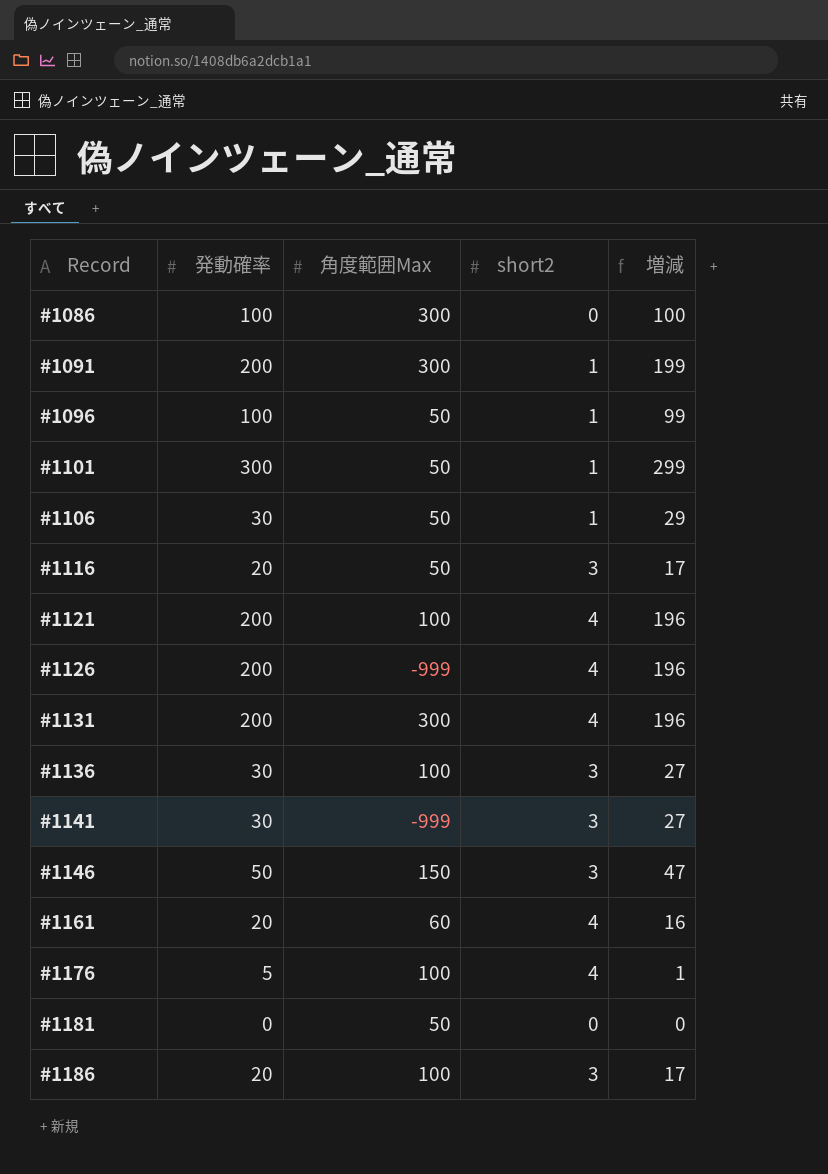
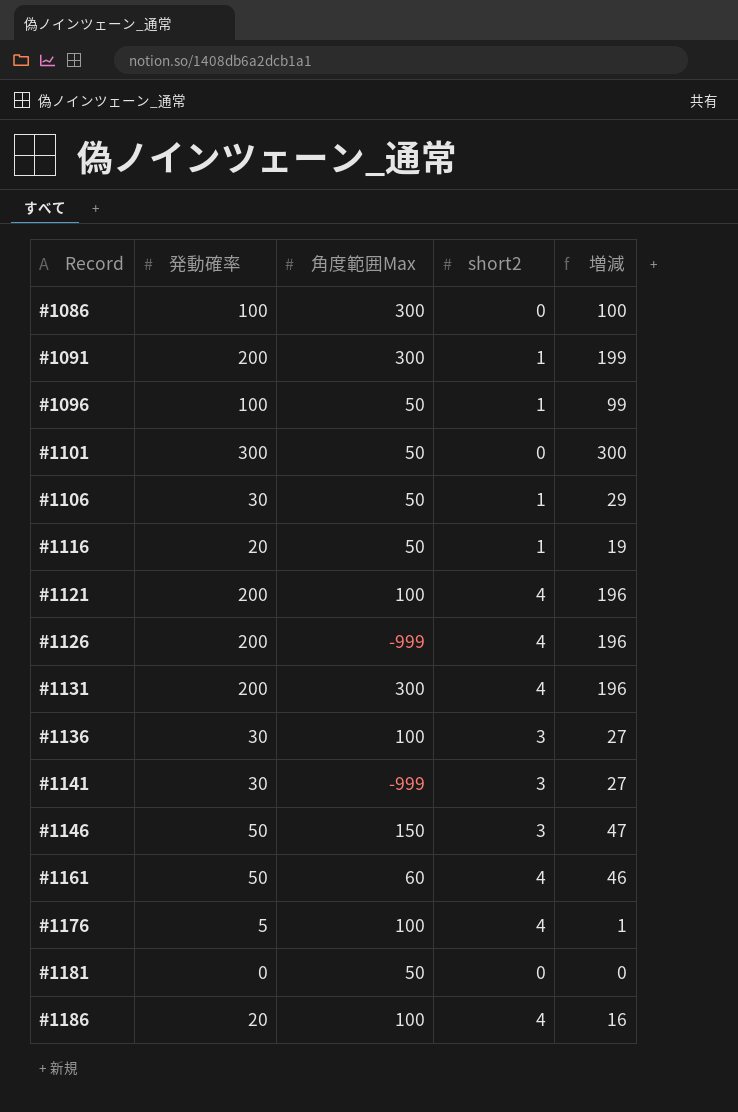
#1101 | short2: 1 -> 0
#1101 | 増減: 299 -> 300
#1116 | short2: 3 -> 1
#1116 | 増減: 17 -> 19
#1161 | 発動確率: 20 -> 50
#1161 | 増減: 16 -> 46
#1186 | short2: 3 -> 4
#1186 | 増減: 17 -> 16

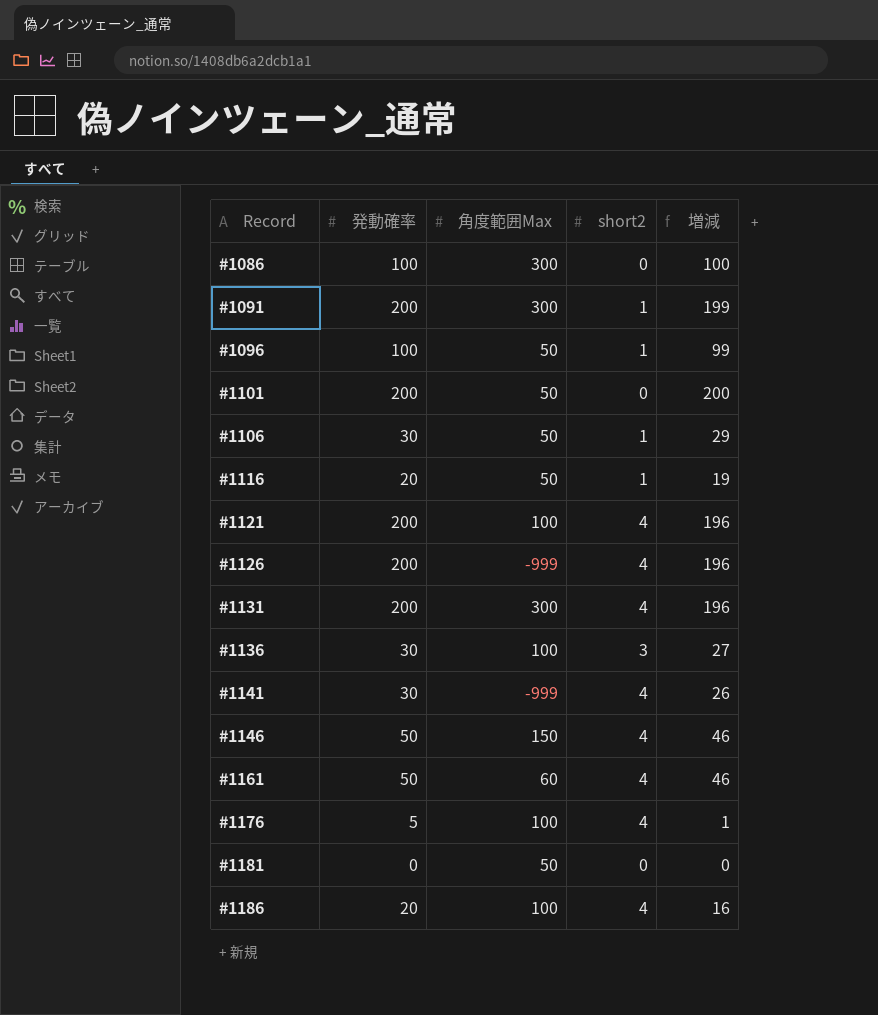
#1101 | 発動確率: 300 -> 200
#1101 | 増減: 300 -> 200
#1141 | short2: 3 -> 4
#1141 | 増減: 27 -> 26
#1146 | short2: 3 -> 4
#1146 | 増減: 47 -> 46

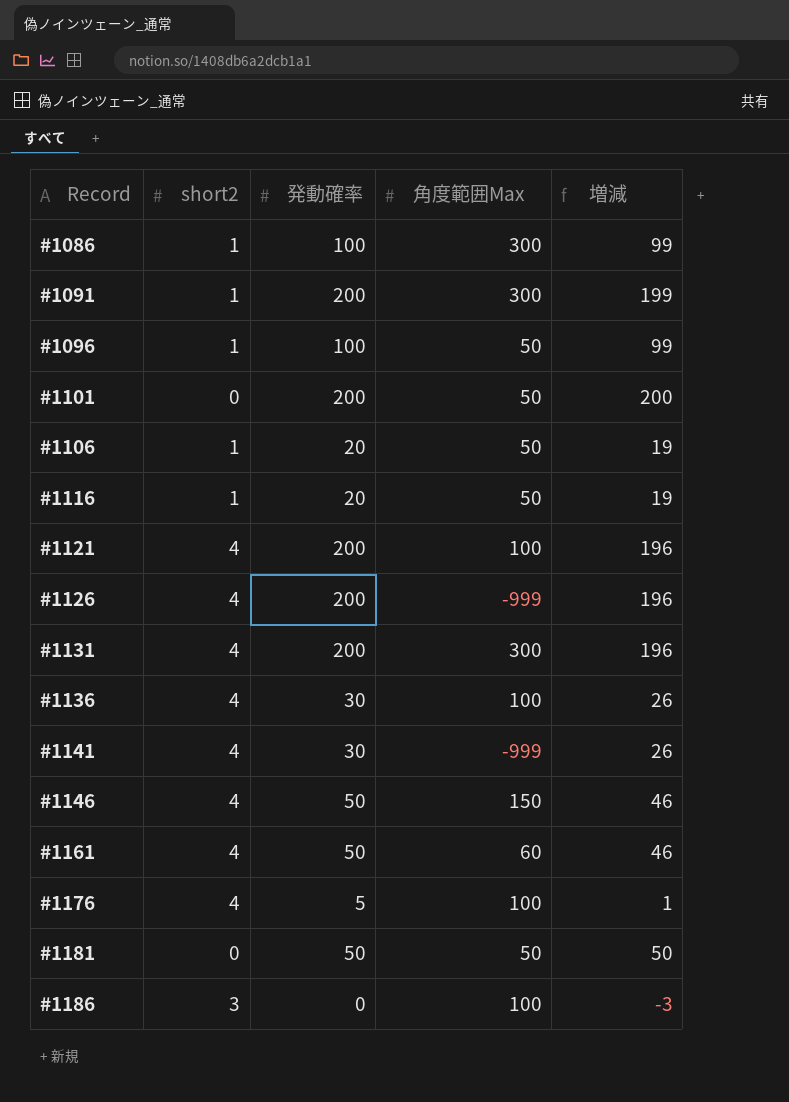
column short2 | position: 4 -> 2
#1086 | short2: 0 -> 1
#1086 | 増減: 100 -> 99
#1106 | 発動確率: 30 -> 20
#1106 | 増減: 29 -> 19
#1136 | short2: 3 -> 4
#1136 | 増減: 27 -> 26
#1181 | 発動確率: 0 -> 50
#1181 | 増減: 0 -> 50
#1186 | short2: 4 -> 3
#1186 | 発動確率: 20 -> 0
#1186 | 増減: 16 -> -3

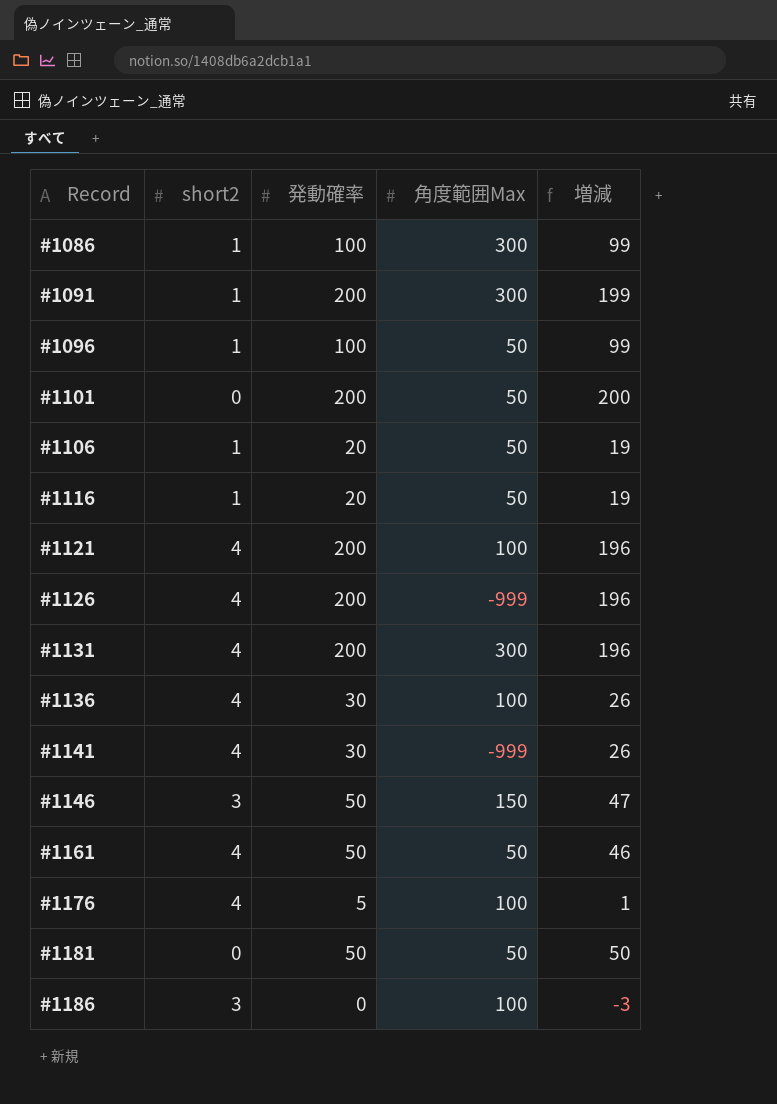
#1146 | short2: 4 -> 3
#1146 | 増減: 46 -> 47
#1161 | 角度範囲Max: 60 -> 50

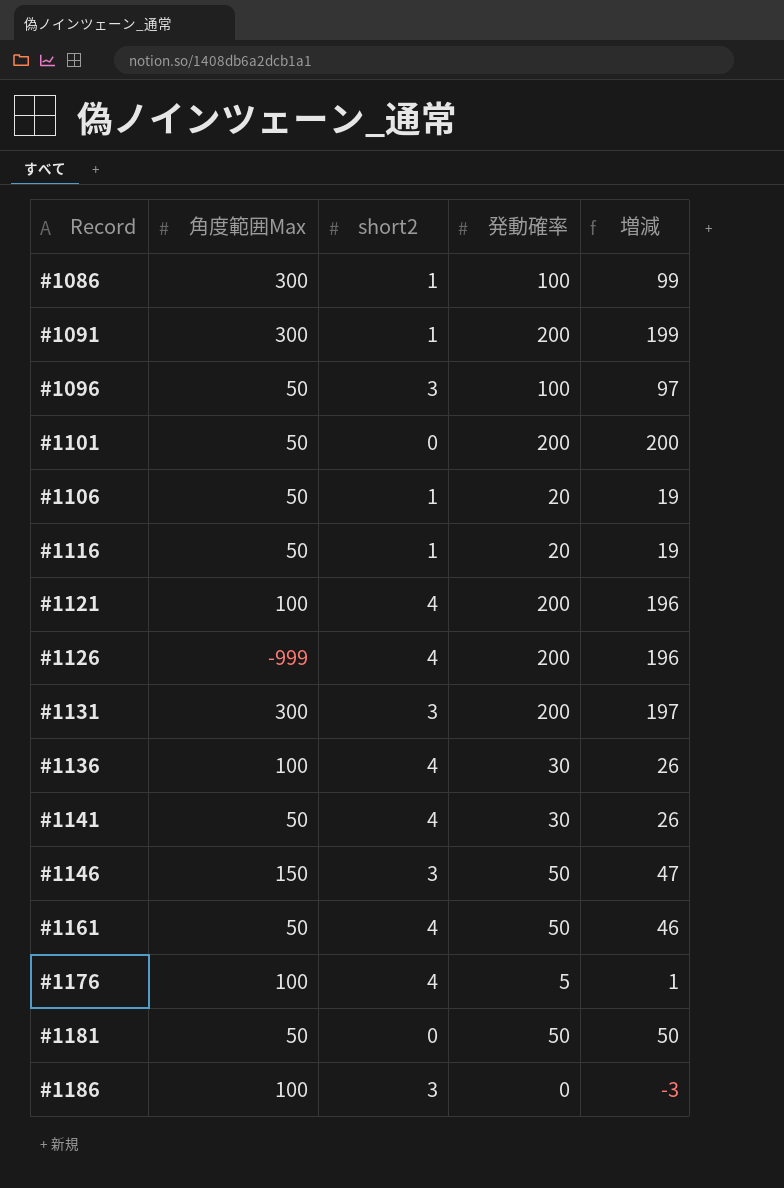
column 角度範囲Max | position: 4 -> 2
#1096 | short2: 1 -> 3
#1096 | 増減: 99 -> 97
#1131 | short2: 4 -> 3
#1131 | 増減: 196 -> 197
#1141 | 角度範囲Max: -999 -> 50

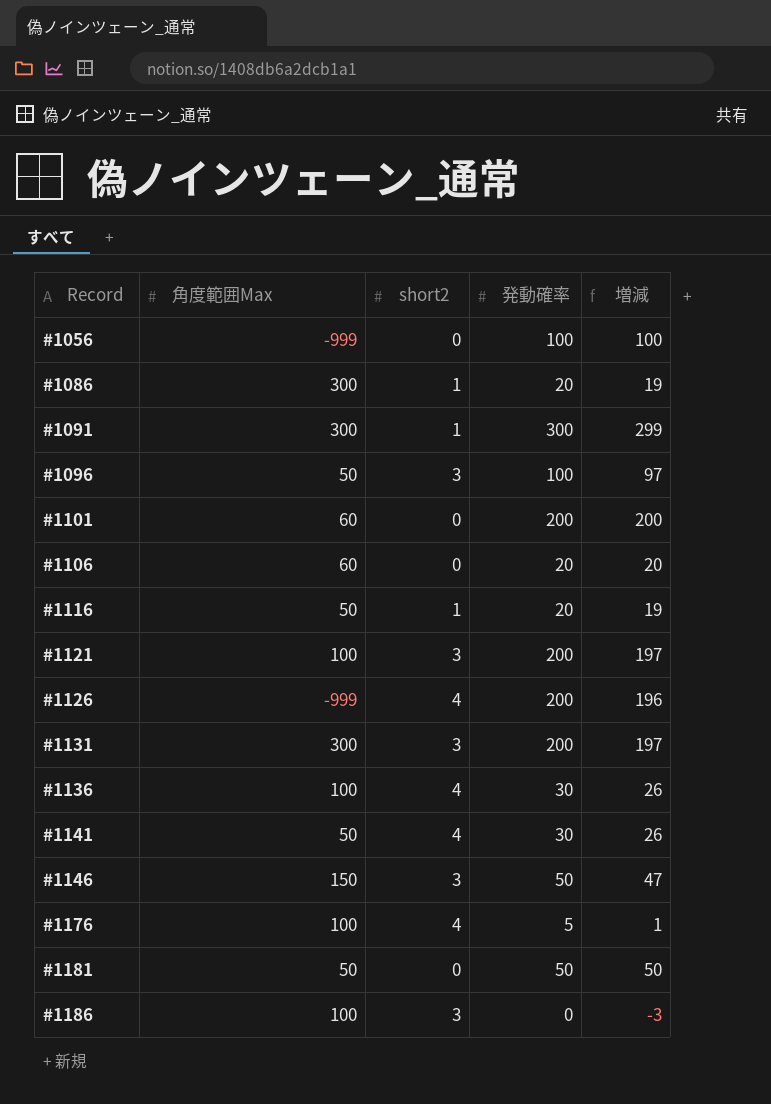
row #1161: 50 | 4 | 50 | 46 -> none
row #1056: none -> -999 | 0 | 100 | 100
#1086 | 発動確率: 100 -> 20
#1086 | 増減: 99 -> 19
#1091 | 発動確率: 200 -> 300
#1091 | 増減: 199 -> 299
#1101 | 角度範囲Max: 50 -> 60
#1106 | 角度範囲Max: 50 -> 60
#1106 | short2: 1 -> 0
#1106 | 増減: 19 -> 20
#1121 | short2: 4 -> 3
#1121 | 増減: 196 -> 197

